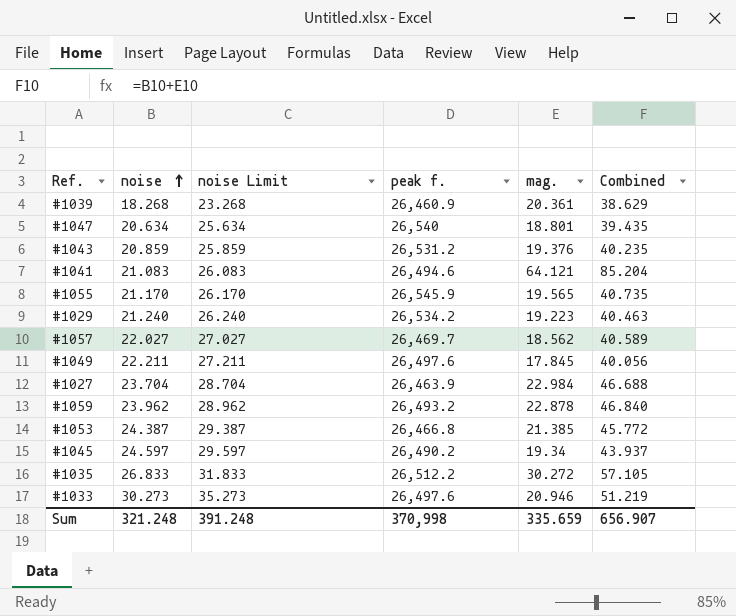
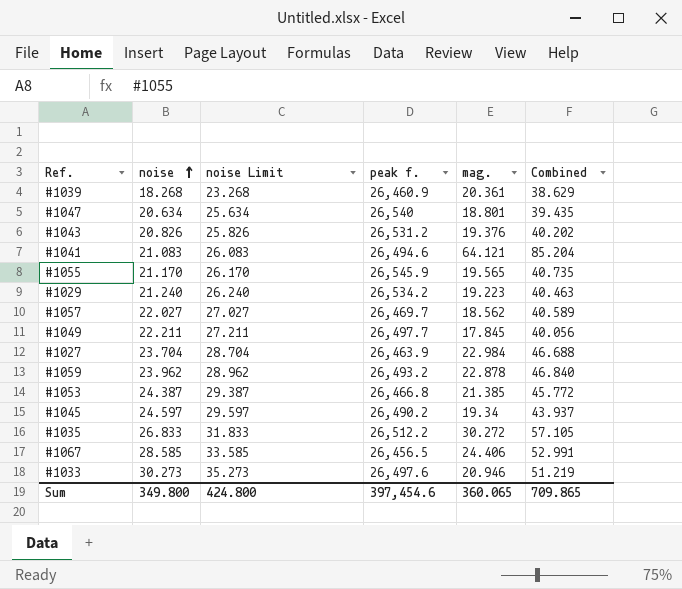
#1043 | noise: 20.859 -> 20.826
#1043 | noise Limit: 25.859 -> 25.826
#1043 | Combined: 40.235 -> 40.202
#1049 | peak f.: 26,497.6 -> 26,497.7
row #1067: none -> 28.585 | 33.585 | 26,456.5 | 24.406 | 52.991
Sum | noise: 321.248 -> 349.800
Sum | noise Limit: 391.248 -> 424.800
Sum | peak f.: 370,998 -> 397,454.6
Sum | mag.: 335.659 -> 360.065
Sum | Combined: 656.907 -> 709.865

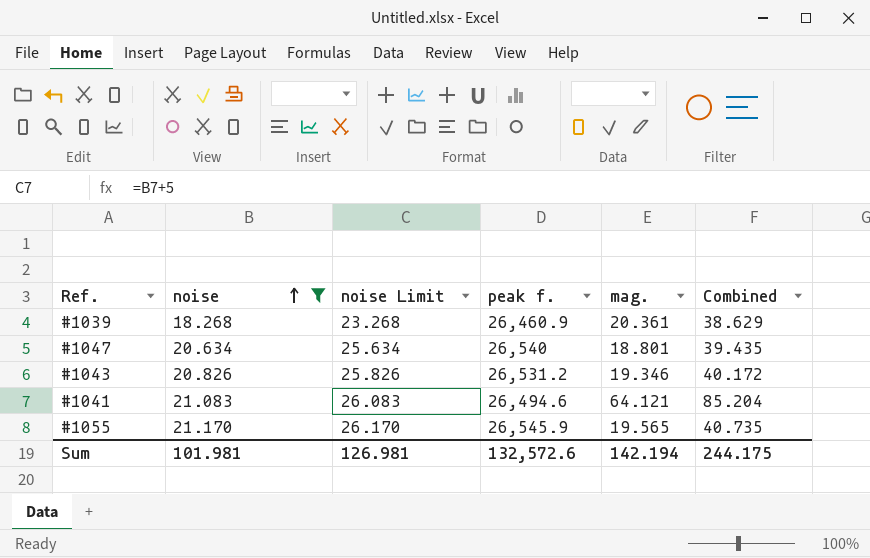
filter: none -> noise <= 21.170
#1043 | mag.: 19.376 -> 19.346
#1043 | Combined: 40.202 -> 40.172
Sum | noise: 349.800 -> 101.981
Sum | noise Limit: 424.800 -> 126.981
Sum | peak f.: 397,454.6 -> 132,572.6
Sum | mag.: 360.065 -> 142.194
Sum | Combined: 709.865 -> 244.175

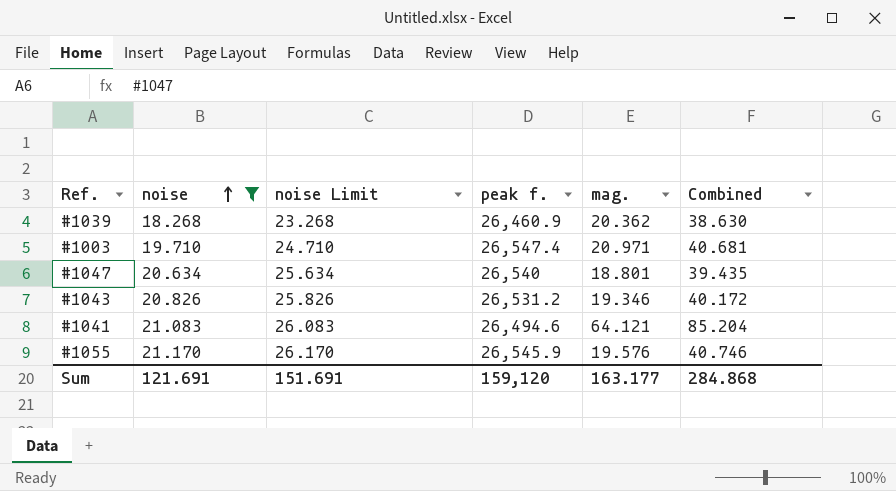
#1039 | mag.: 20.361 -> 20.362
#1039 | Combined: 38.629 -> 38.630
row #1003: none -> 19.710 | 24.710 | 26,547.4 | 20.971 | 40.681
#1055 | mag.: 19.565 -> 19.576
#1055 | Combined: 40.735 -> 40.746
Sum | noise: 101.981 -> 121.691
Sum | noise Limit: 126.981 -> 151.691
Sum | peak f.: 132,572.6 -> 159,120
Sum | mag.: 142.194 -> 163.177
Sum | Combined: 244.175 -> 284.868

